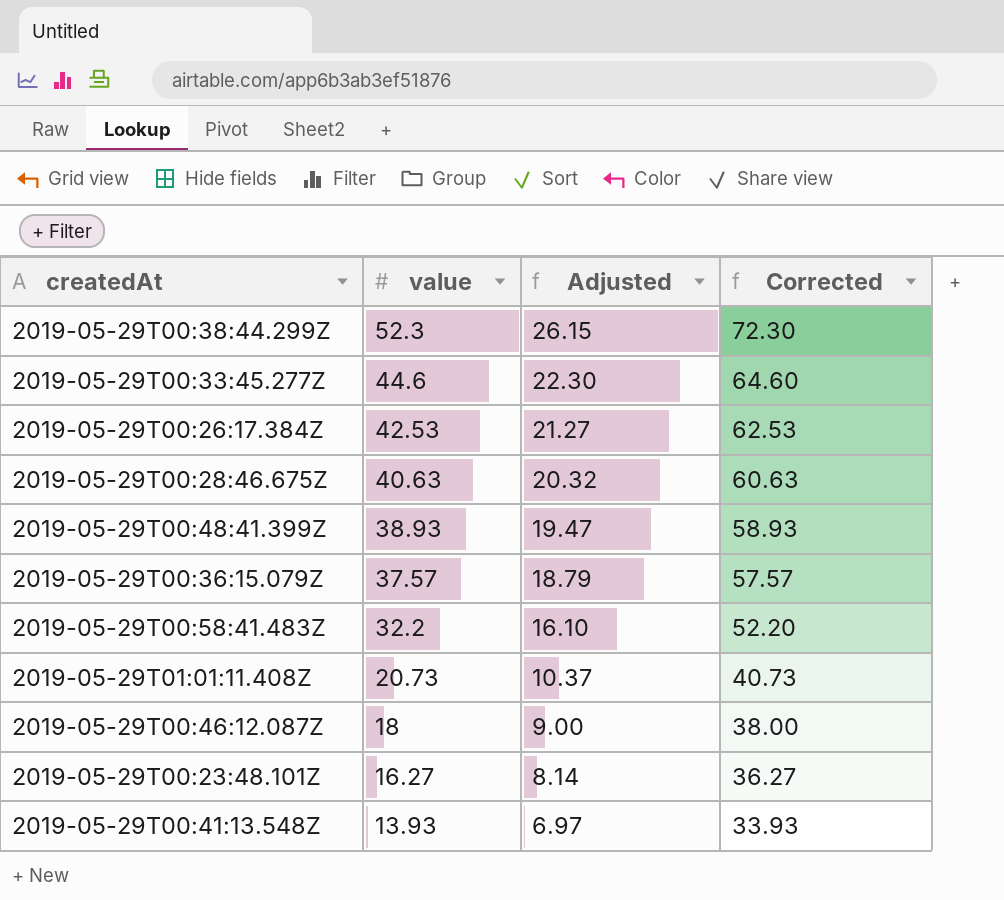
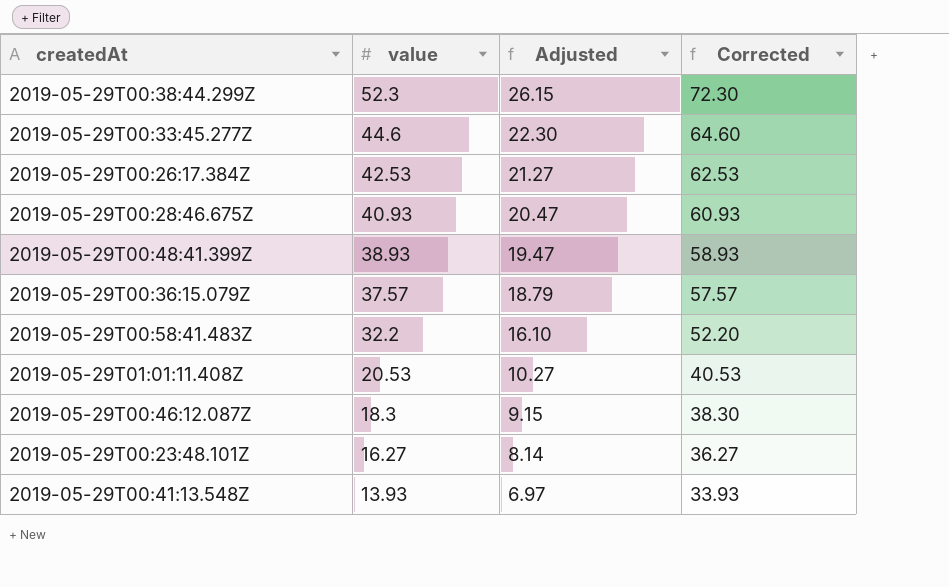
2019-05-29T00:28:46.675Z | value: 40.63 -> 40.93
2019-05-29T00:28:46.675Z | Adjusted: 20.32 -> 20.47
2019-05-29T00:28:46.675Z | Corrected: 60.63 -> 60.93
2019-05-29T01:01:11.408Z | value: 20.73 -> 20.53
2019-05-29T01:01:11.408Z | Adjusted: 10.37 -> 10.27
2019-05-29T01:01:11.408Z | Corrected: 40.73 -> 40.53
2019-05-29T00:46:12.087Z | value: 18 -> 18.3
2019-05-29T00:46:12.087Z | Adjusted: 9.00 -> 9.15
2019-05-29T00:46:12.087Z | Corrected: 38.00 -> 38.30

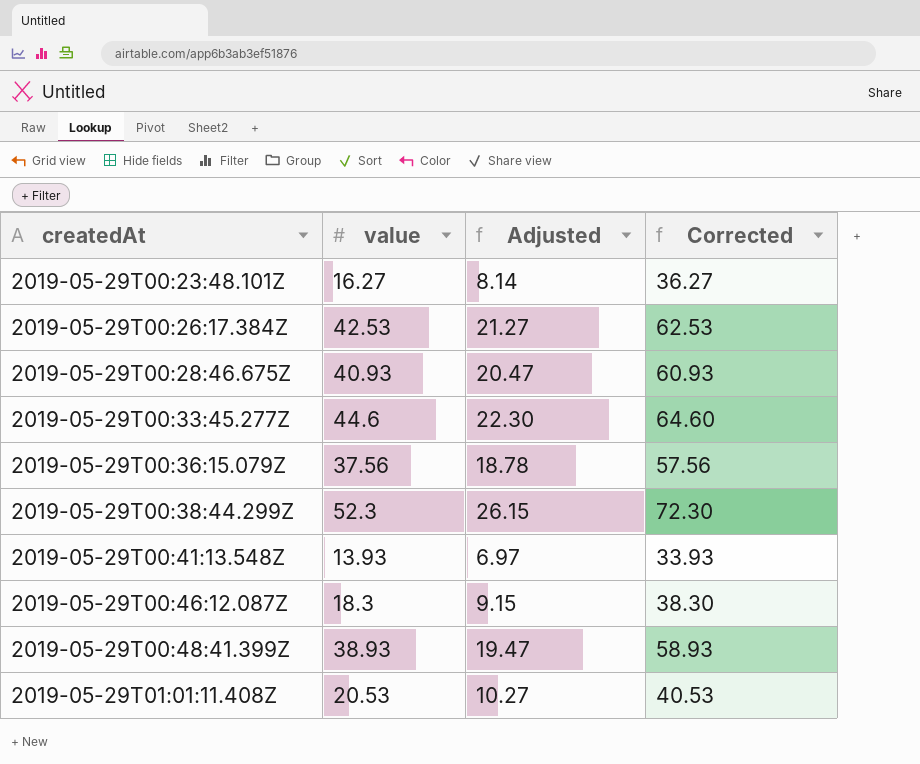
row order: value descending -> createdAt ascending
row 2019-05-29T00:58:41.483Z: 32.2 | 16.10 | 52.20 -> none
2019-05-29T00:36:15.079Z | value: 37.57 -> 37.56
2019-05-29T00:36:15.079Z | Adjusted: 18.79 -> 18.78
2019-05-29T00:36:15.079Z | Corrected: 57.57 -> 57.56

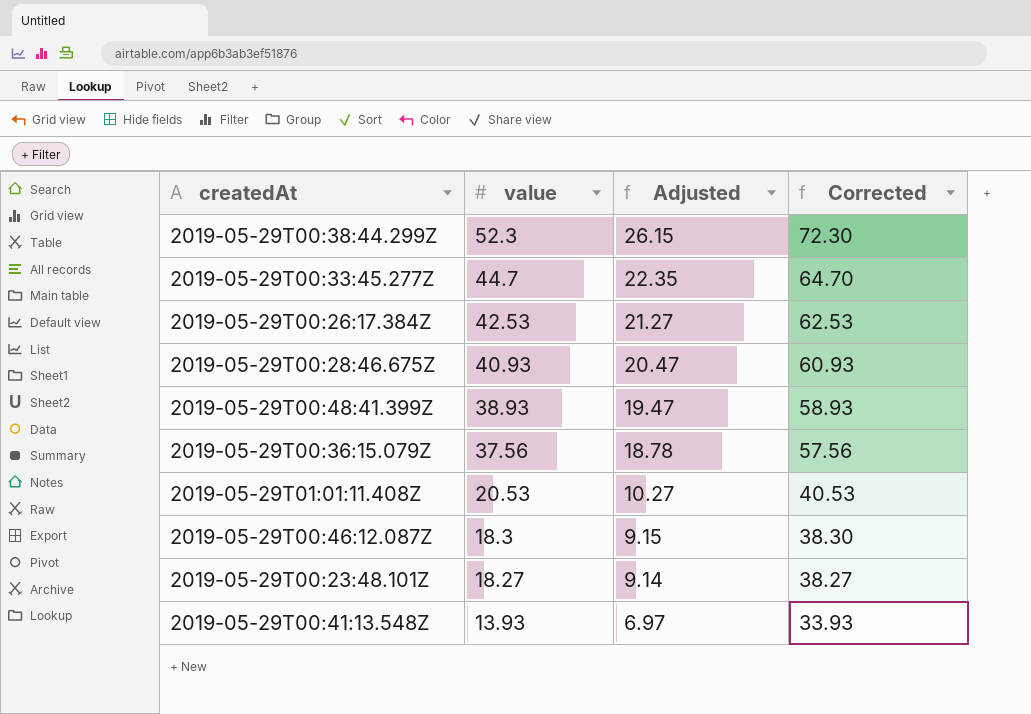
row order: createdAt ascending -> value descending
2019-05-29T00:33:45.277Z | value: 44.6 -> 44.7
2019-05-29T00:33:45.277Z | Adjusted: 22.30 -> 22.35
2019-05-29T00:33:45.277Z | Corrected: 64.60 -> 64.70
2019-05-29T00:23:48.101Z | value: 16.27 -> 18.27
2019-05-29T00:23:48.101Z | Adjusted: 8.14 -> 9.14
2019-05-29T00:23:48.101Z | Corrected: 36.27 -> 38.27

